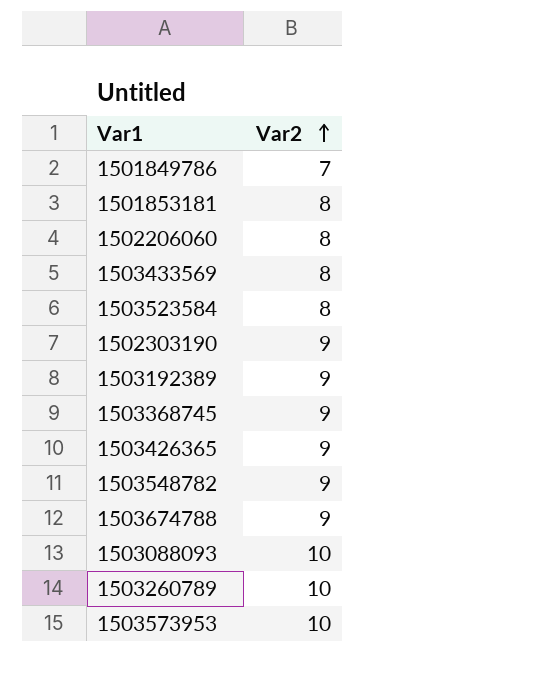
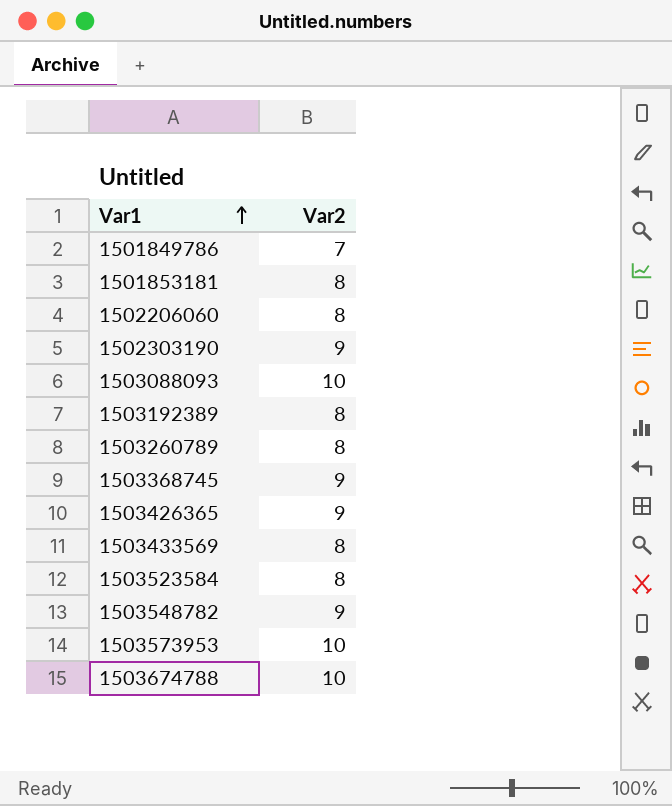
row order: Var2 ascending -> Var1 ascending
1503192389 | Var2: 9 -> 8
1503260789 | Var2: 10 -> 8
1503674788 | Var2: 9 -> 10

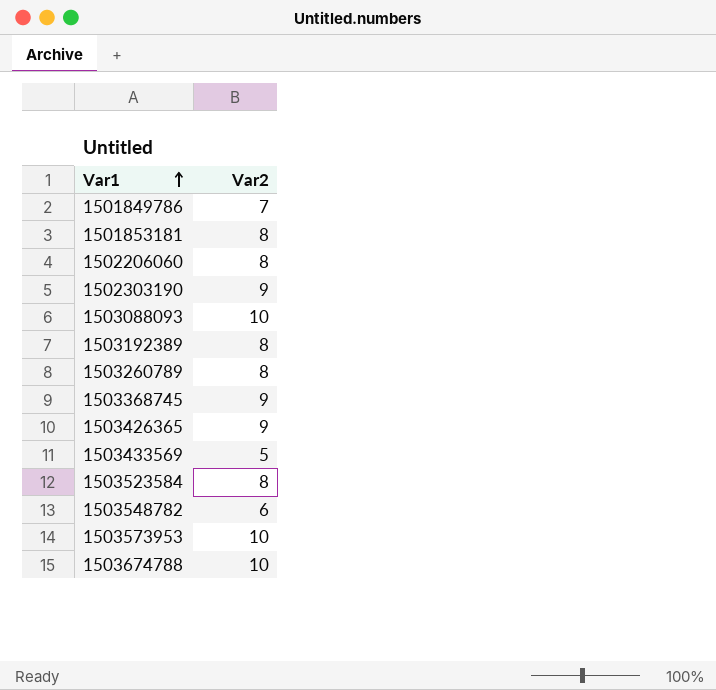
1503433569 | Var2: 8 -> 5
1503548782 | Var2: 9 -> 6

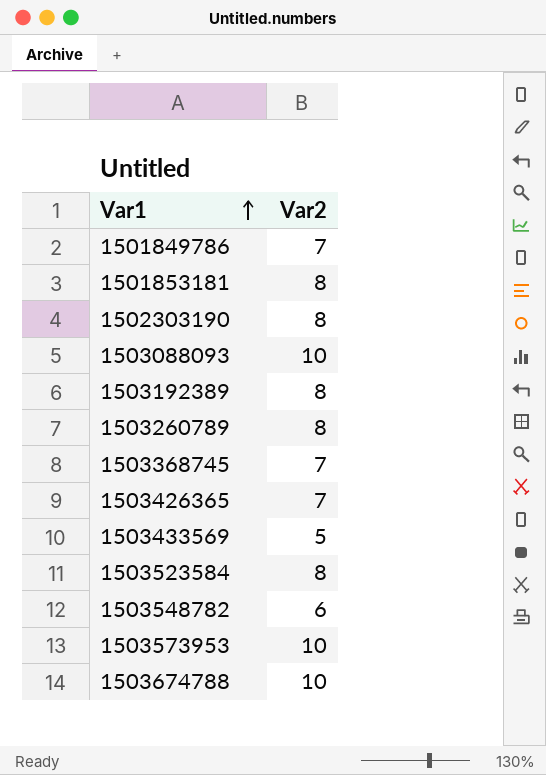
row 1502206060: 8 -> none
1502303190 | Var2: 9 -> 8
1503368745 | Var2: 9 -> 7
1503426365 | Var2: 9 -> 7

